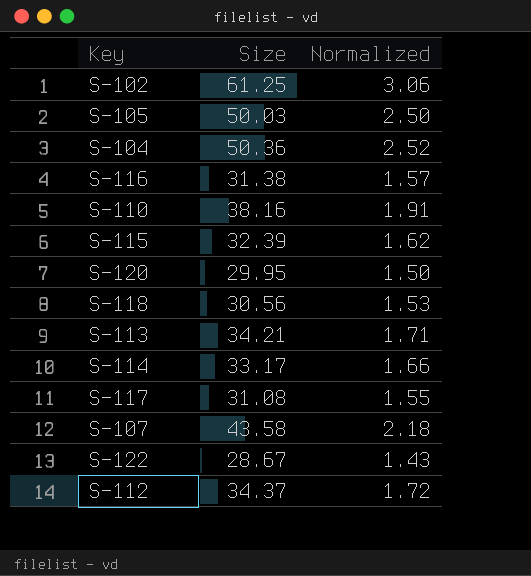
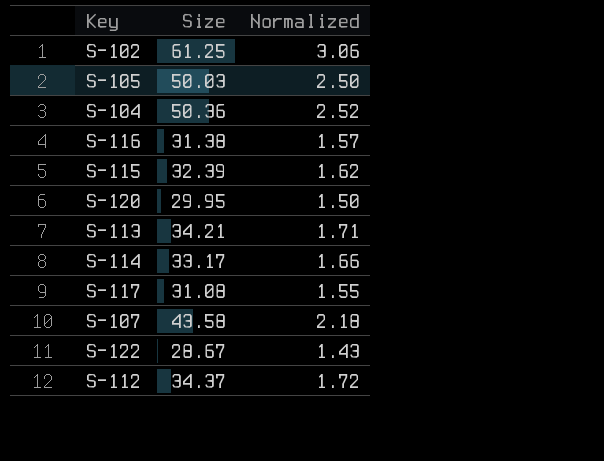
row S-110: 38.16 | 1.91 -> none
row S-118: 30.56 | 1.53 -> none

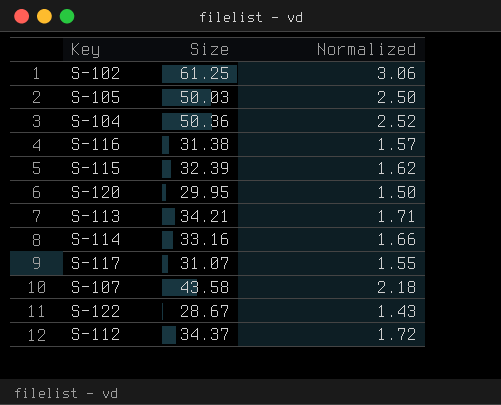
S-114 | Size: 33.17 -> 33.16
S-117 | Size: 31.08 -> 31.07

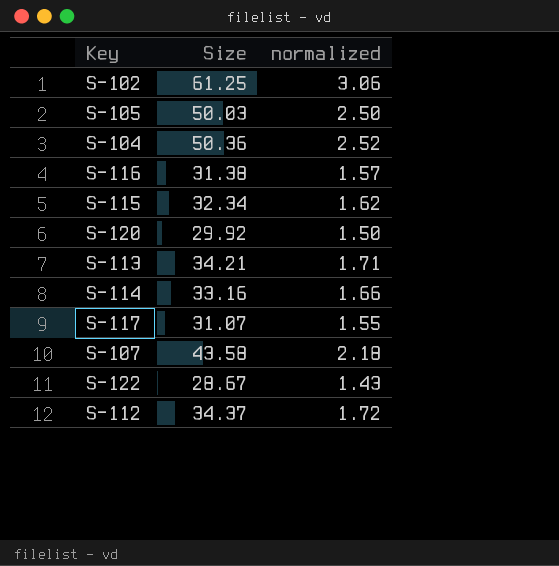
column name: Normalized -> normalized
S-115 | Size: 32.39 -> 32.34
S-120 | Size: 29.95 -> 29.92

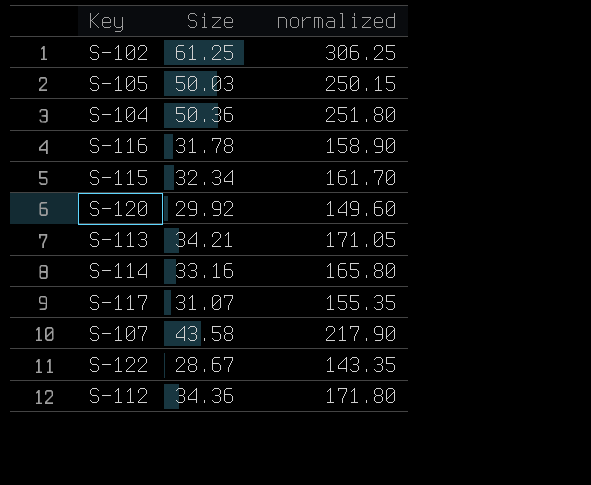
column normalized | formula: [Size] * 0.05 -> [Size] * 5
S-116 | Size: 31.38 -> 31.78
S-112 | Size: 34.37 -> 34.36

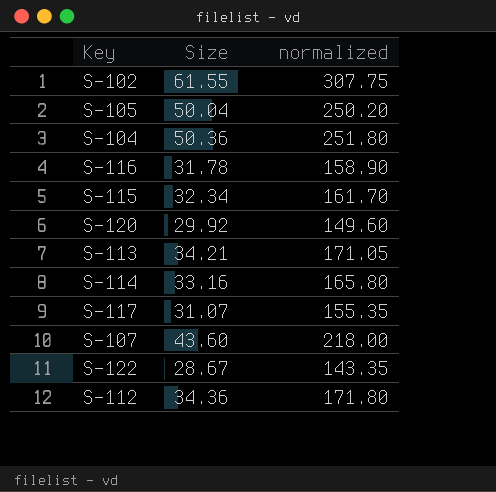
S-102 | Size: 61.25 -> 61.55
S-102 | normalized: 306.25 -> 307.75
S-105 | Size: 50.03 -> 50.04
S-105 | normalized: 250.15 -> 250.20
S-107 | Size: 43.58 -> 43.60
S-107 | normalized: 217.90 -> 218.00

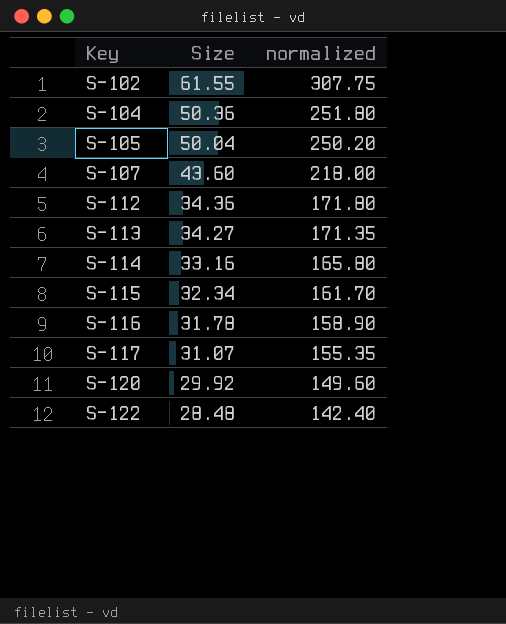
row order: none -> Key ascending
S-113 | Size: 34.21 -> 34.27
S-113 | normalized: 171.05 -> 171.35
S-122 | Size: 28.67 -> 28.48
S-122 | normalized: 143.35 -> 142.40

